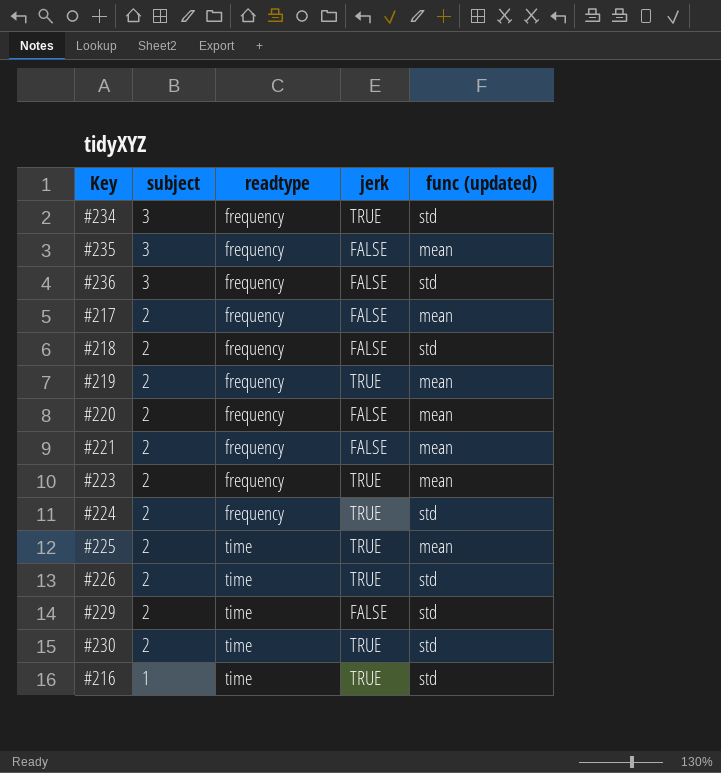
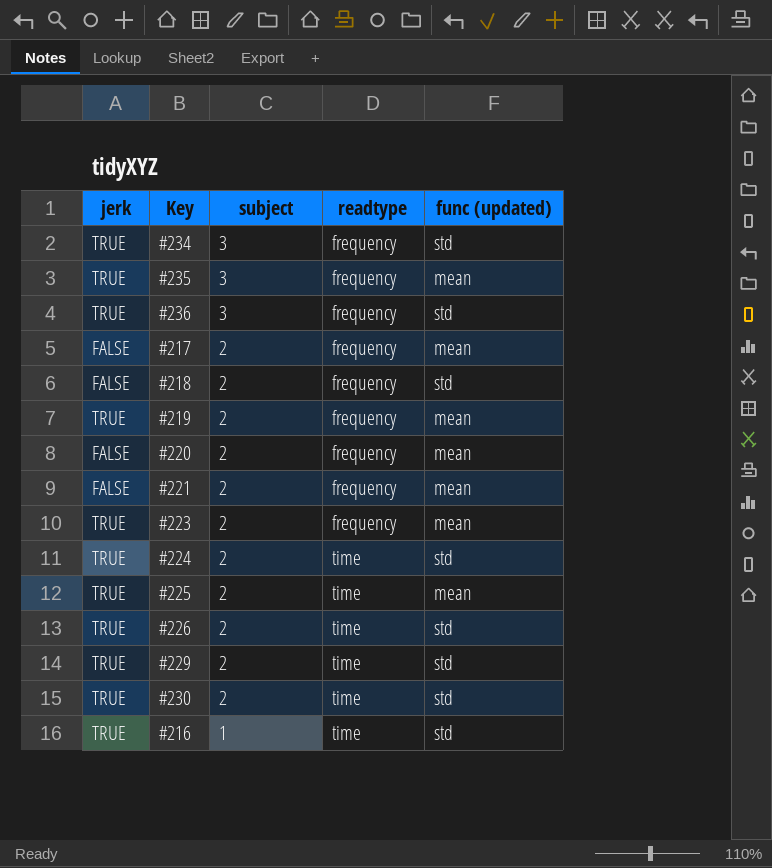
column jerk | position: 4 -> 1
#235 | jerk: FALSE -> TRUE
#236 | jerk: FALSE -> TRUE
#224 | readtype: frequency -> time
#229 | jerk: FALSE -> TRUE

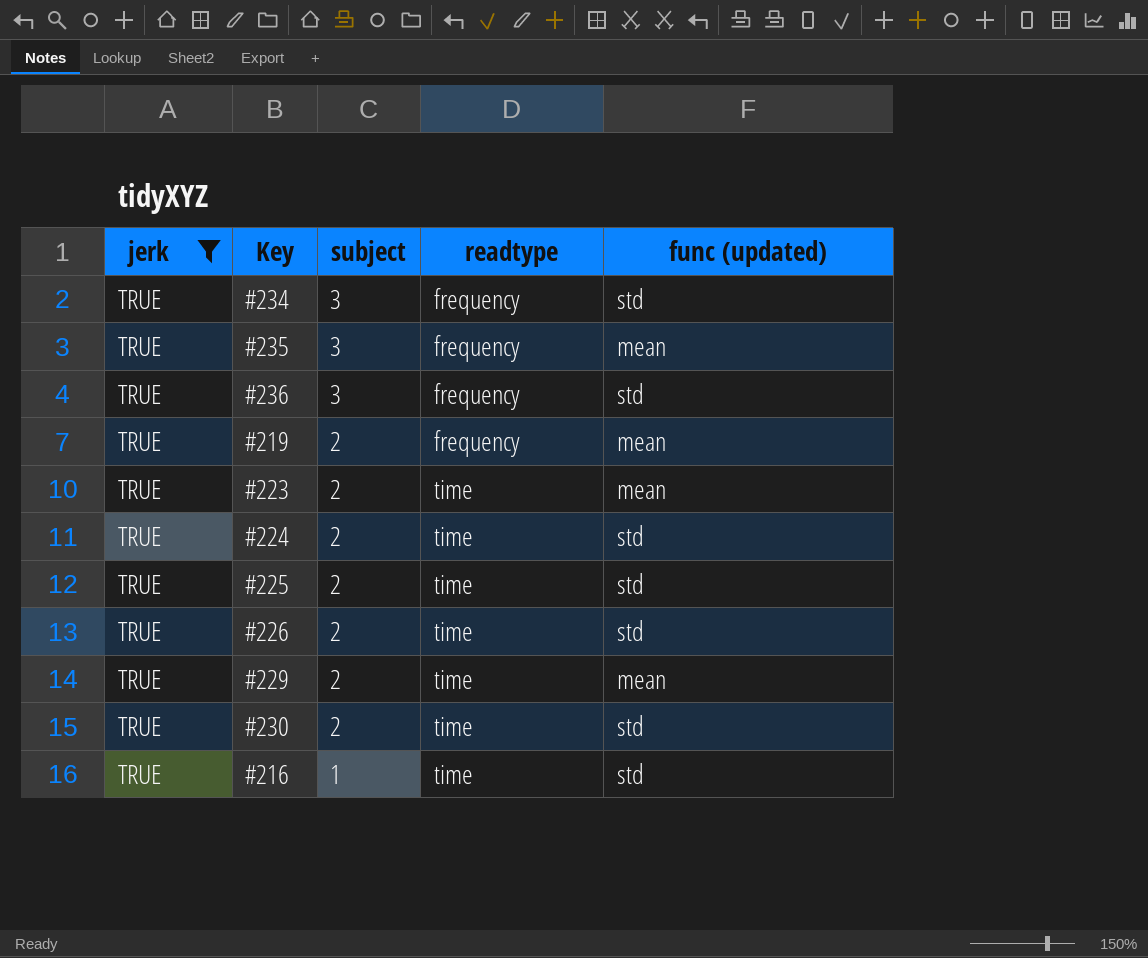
filter: none -> jerk = TRUE
#223 | readtype: frequency -> time
#225 | func (updated): mean -> std
#229 | func (updated): std -> mean

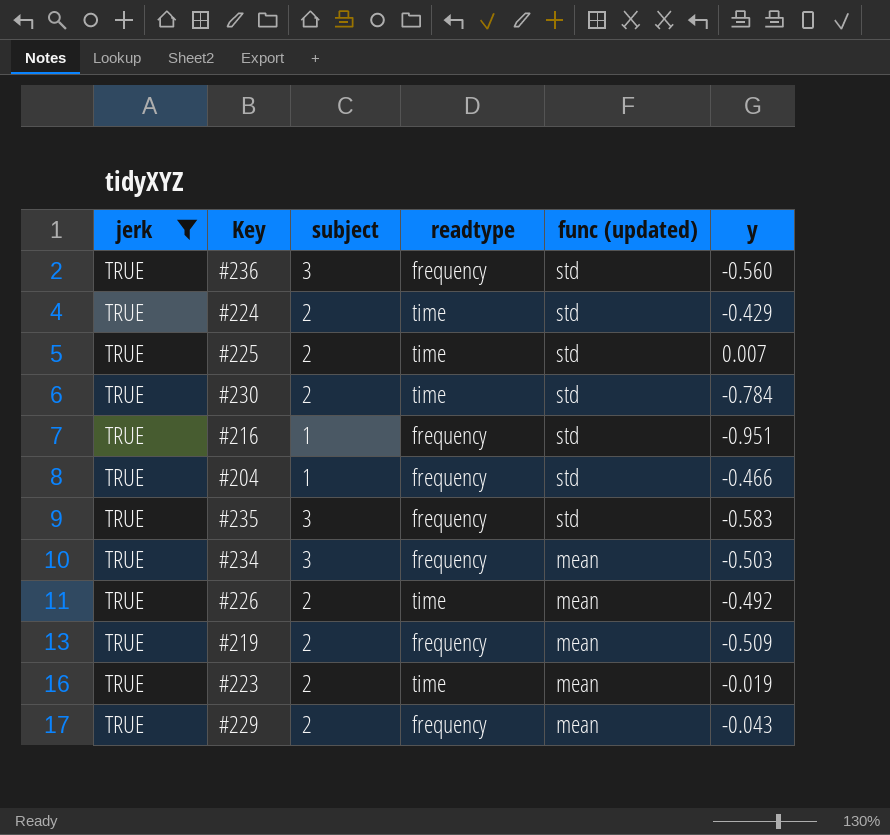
row order: subject descending -> func (updated) descending
column y | position: none -> 6
#216 | readtype: time -> frequency
row #204: none -> TRUE | 1 | frequency | std | -0.466
#235 | func (updated): mean -> std
#234 | func (updated): std -> mean
#226 | func (updated): std -> mean
#229 | readtype: time -> frequency

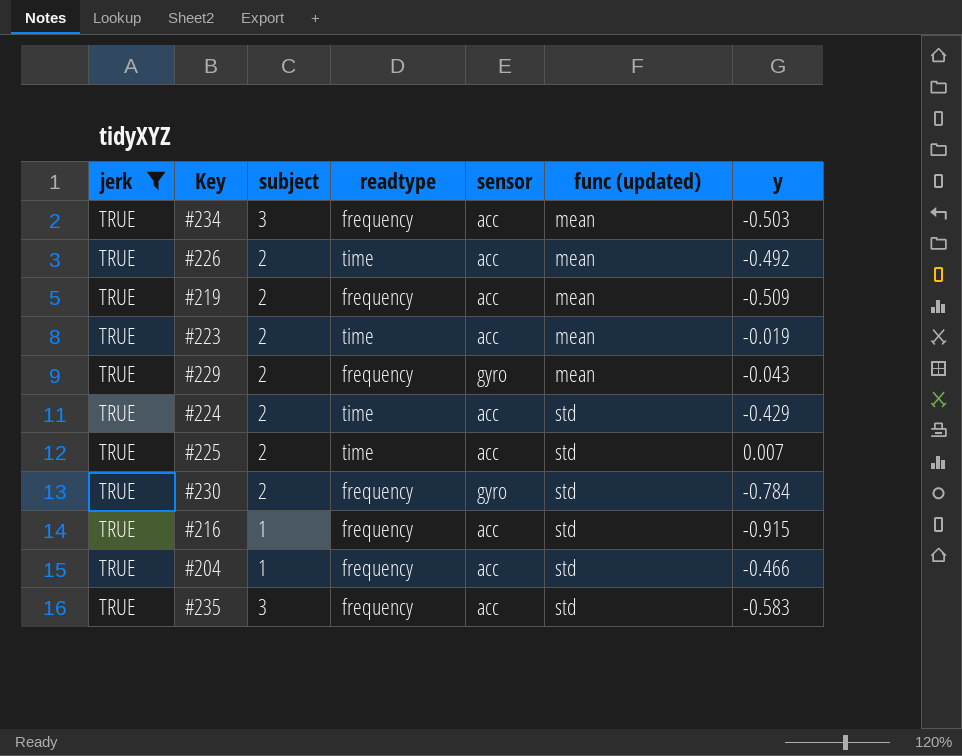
row order: func (updated) descending -> func (updated) ascending
column sensor | position: none -> 5
row #236: TRUE | 3 | frequency | std | -0.560 -> none
#230 | readtype: time -> frequency
#216 | y: -0.951 -> -0.915

